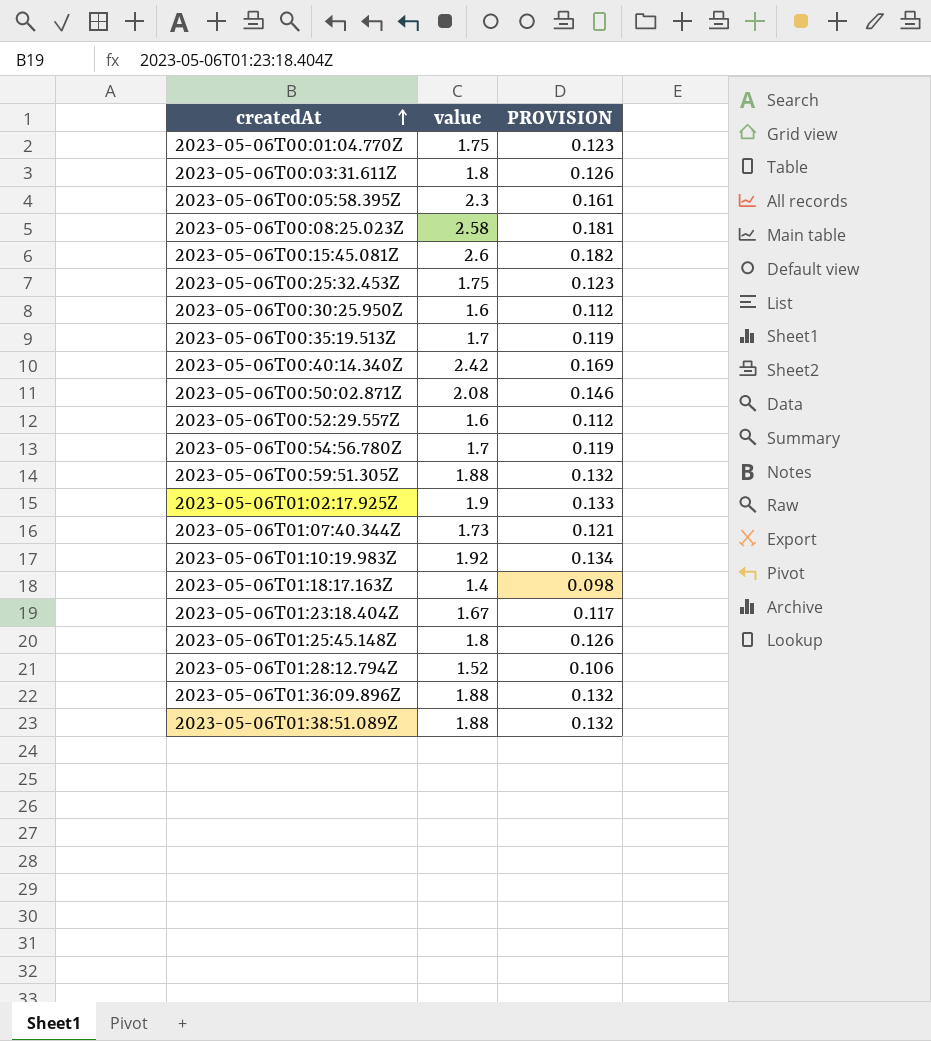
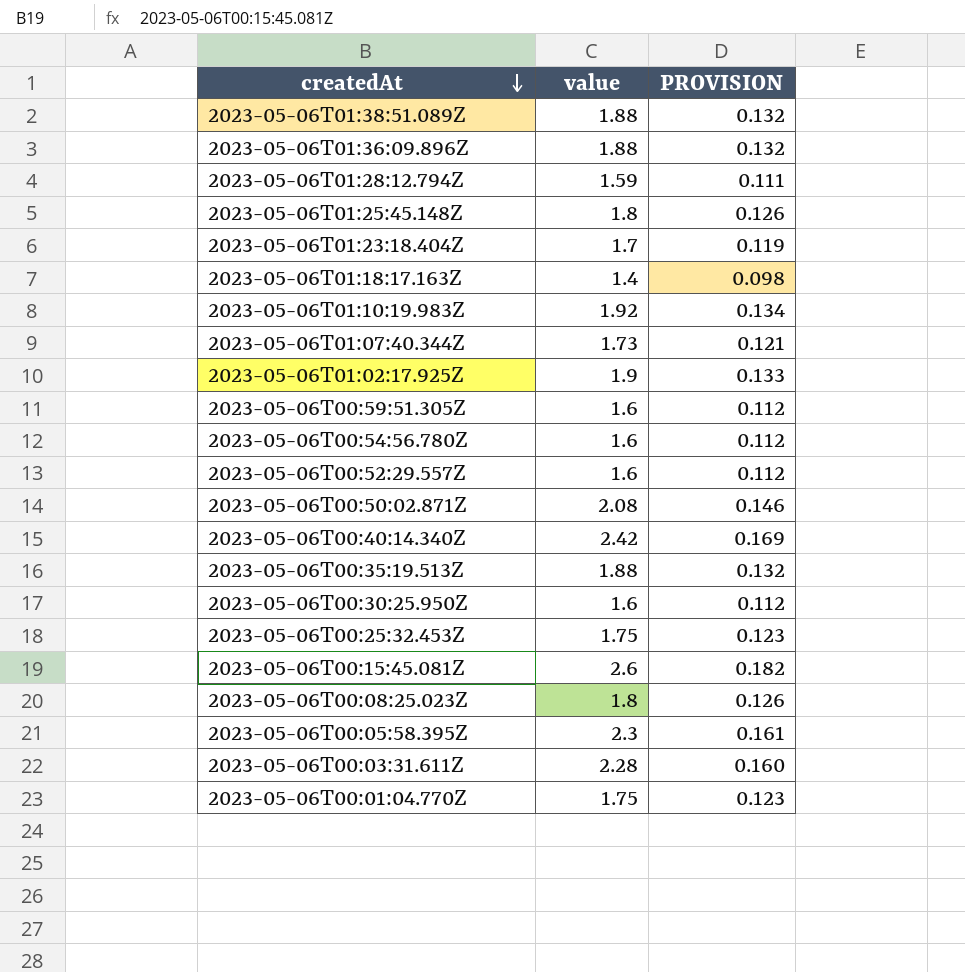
row order: createdAt ascending -> createdAt descending
2023-05-06T01:28:12.794Z | value: 1.52 -> 1.59
2023-05-06T01:28:12.794Z | PROVISION: 0.106 -> 0.111
2023-05-06T01:23:18.404Z | value: 1.67 -> 1.7
2023-05-06T01:23:18.404Z | PROVISION: 0.117 -> 0.119
2023-05-06T00:59:51.305Z | value: 1.88 -> 1.6
2023-05-06T00:59:51.305Z | PROVISION: 0.132 -> 0.112
2023-05-06T00:54:56.780Z | value: 1.7 -> 1.6
2023-05-06T00:54:56.780Z | PROVISION: 0.119 -> 0.112
2023-05-06T00:35:19.513Z | value: 1.7 -> 1.88
2023-05-06T00:35:19.513Z | PROVISION: 0.119 -> 0.132
2023-05-06T00:08:25.023Z | value: 2.58 -> 1.8
2023-05-06T00:08:25.023Z | PROVISION: 0.181 -> 0.126
2023-05-06T00:03:31.611Z | value: 1.8 -> 2.28
2023-05-06T00:03:31.611Z | PROVISION: 0.126 -> 0.160

